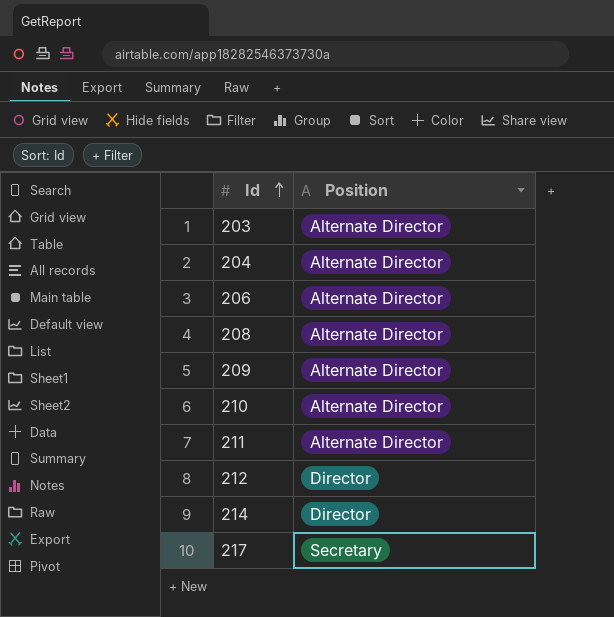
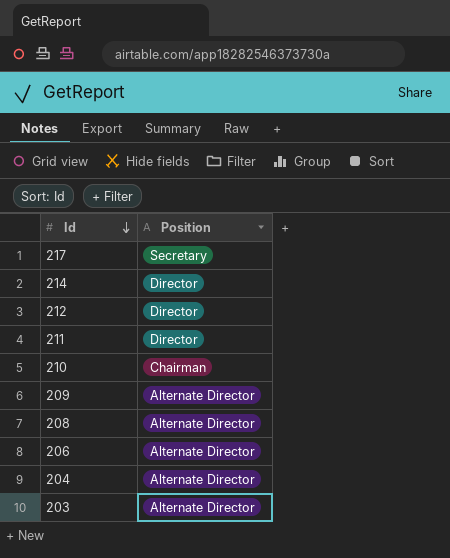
row order: Id ascending -> Id descending
211 | Position: Alternate Director -> Director
210 | Position: Alternate Director -> Chairman

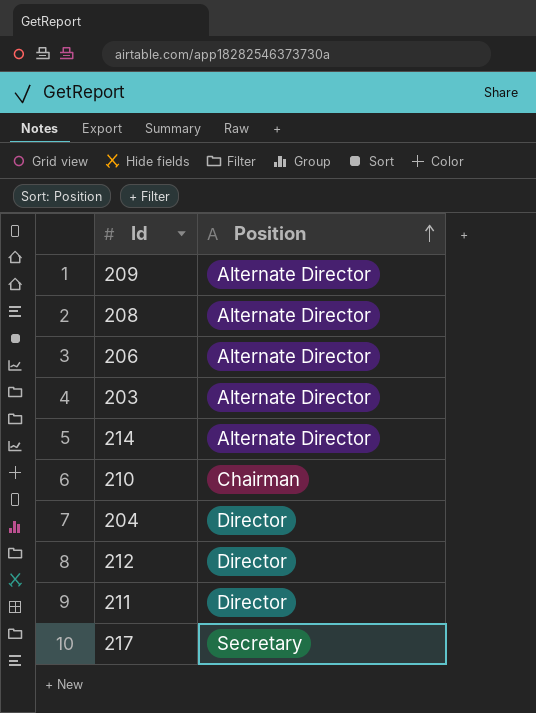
row order: Id descending -> Position ascending
214 | Position: Director -> Alternate Director
204 | Position: Alternate Director -> Director

